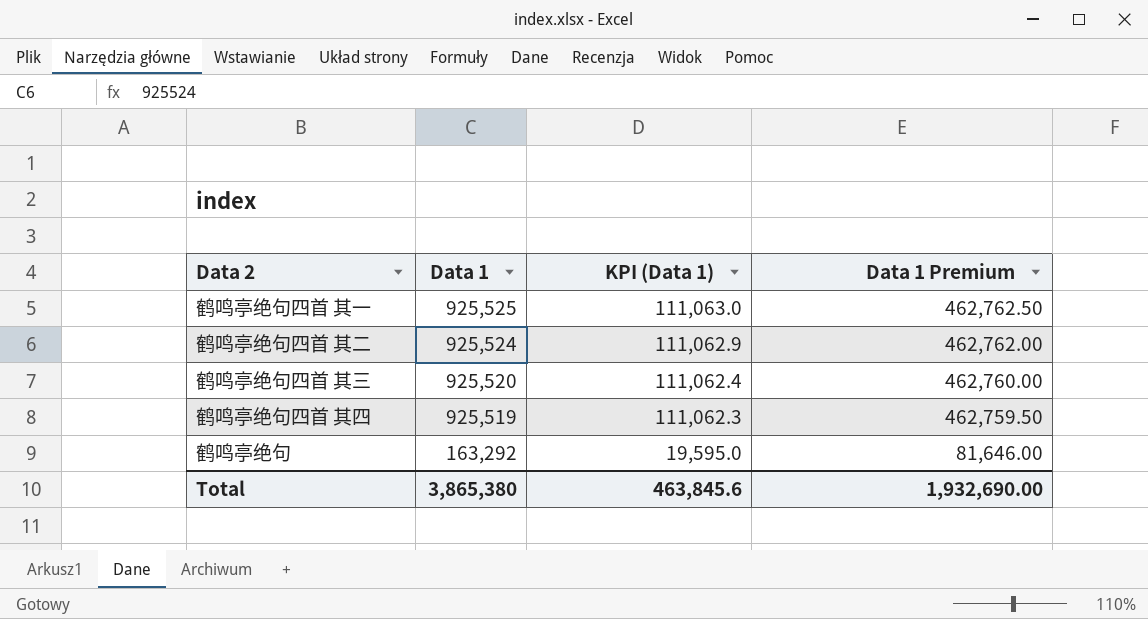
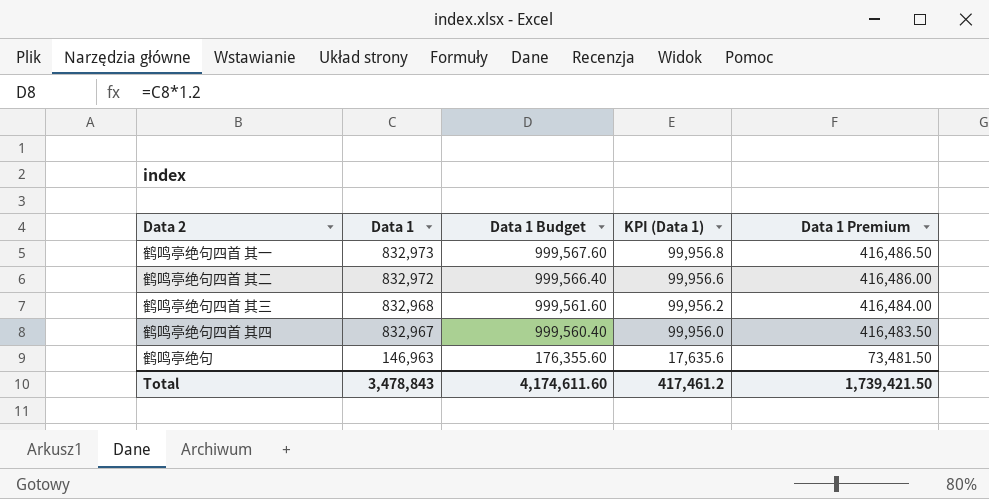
column Data 1 Budget | formula: none -> [Data 1] * 1.2
鹤鸣亭绝句四首 其一 | Data 1: 925,525 -> 832,973
鹤鸣亭绝句四首 其一 | KPI (Data 1): 111,063.0 -> 99,956.8
鹤鸣亭绝句四首 其一 | Data 1 Premium: 462,762.50 -> 416,486.50
鹤鸣亭绝句四首 其二 | Data 1: 925,524 -> 832,972
鹤鸣亭绝句四首 其二 | KPI (Data 1): 111,062.9 -> 99,956.6
鹤鸣亭绝句四首 其二 | Data 1 Premium: 462,762.00 -> 416,486.00
鹤鸣亭绝句四首 其三 | Data 1: 925,520 -> 832,968
鹤鸣亭绝句四首 其三 | KPI (Data 1): 111,062.4 -> 99,956.2
鹤鸣亭绝句四首 其三 | Data 1 Premium: 462,760.00 -> 416,484.00
鹤鸣亭绝句四首 其四 | Data 1: 925,519 -> 832,967
鹤鸣亭绝句四首 其四 | KPI (Data 1): 111,062.3 -> 99,956.0
鹤鸣亭绝句四首 其四 | Data 1 Premium: 462,759.50 -> 416,483.50
鹤鸣亭绝句 | Data 1: 163,292 -> 146,963
鹤鸣亭绝句 | KPI (Data 1): 19,595.0 -> 17,635.6
鹤鸣亭绝句 | Data 1 Premium: 81,646.00 -> 73,481.50
Total | Data 1: 3,865,380 -> 3,478,843
Total | KPI (Data 1): 463,845.6 -> 417,461.2
Total | Data 1 Premium: 1,932,690.00 -> 1,739,421.50

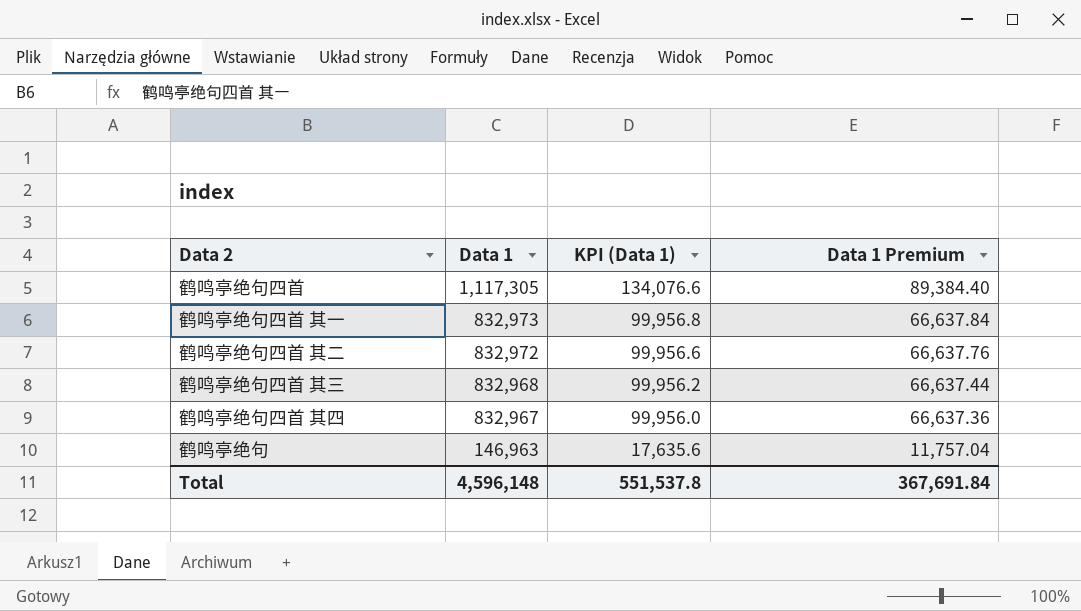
column Data 1 Budget | formula: [Data 1] * 1.2 -> none
column Data 1 Premium | formula: [Data 1] * 0.5 -> [Data 1] * 0.08
row 鹤鸣亭绝句四首: none -> 1,117,305 | 134,076.6 | 89,384.40
Total | Data 1: 3,478,843 -> 4,596,148
Total | KPI (Data 1): 417,461.2 -> 551,537.8
Total | Data 1 Premium: 1,739,421.50 -> 367,691.84

